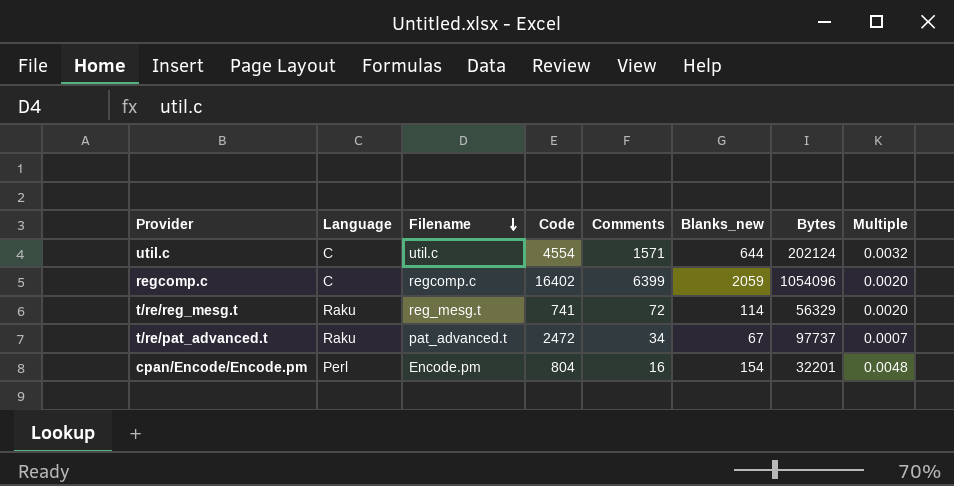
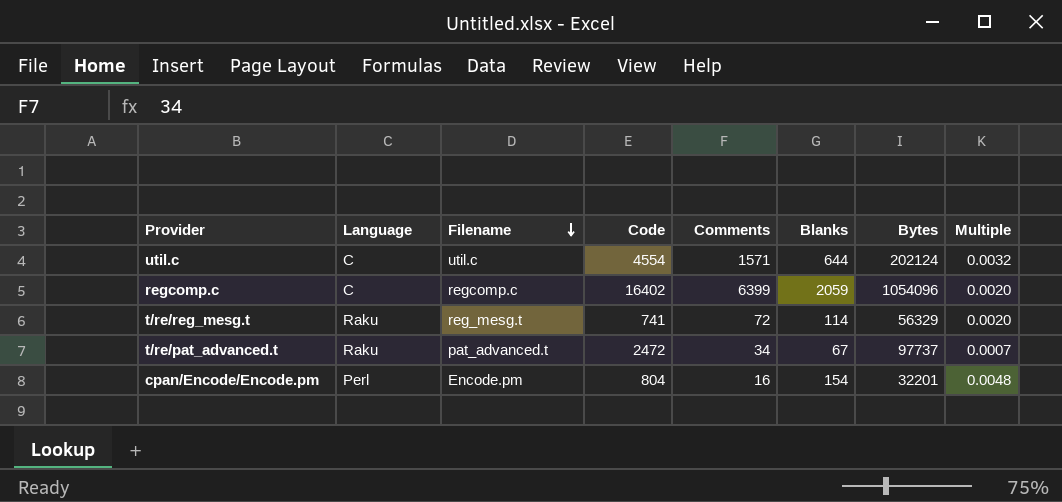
column name: Blanks_new -> Blanks

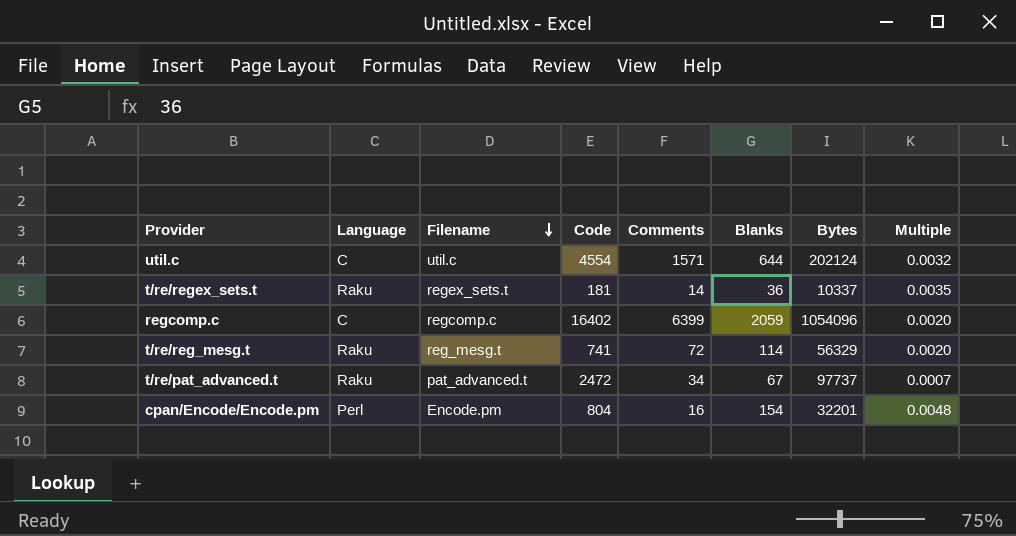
row t/re/regex_sets.t: none -> Raku | regex_sets.t | 181 | 14 | 36 | 10337 | 0.0035

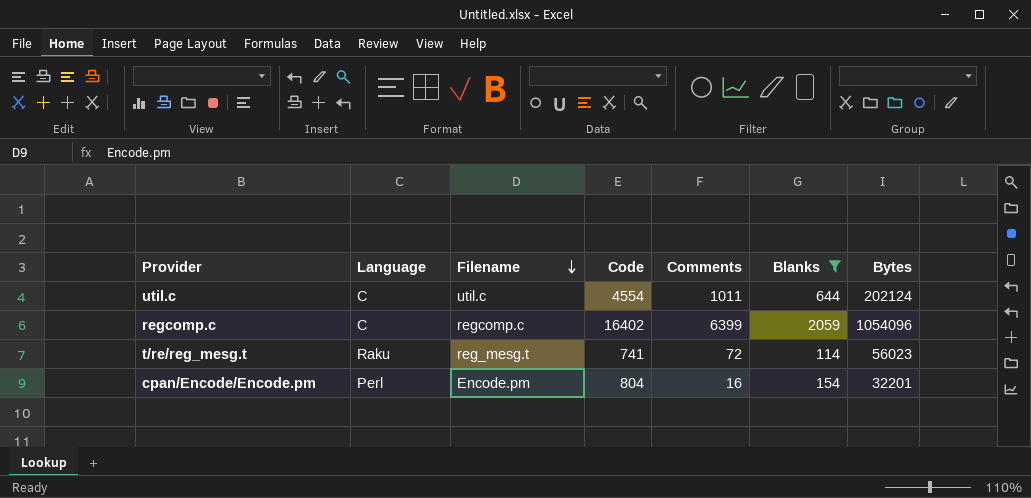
filter: none -> Blanks >= 114
column Multiple | formula: [Blanks] / [Bytes] -> none
util.c | Comments: 1571 -> 1011
t/re/reg_mesg.t | Bytes: 56329 -> 56023

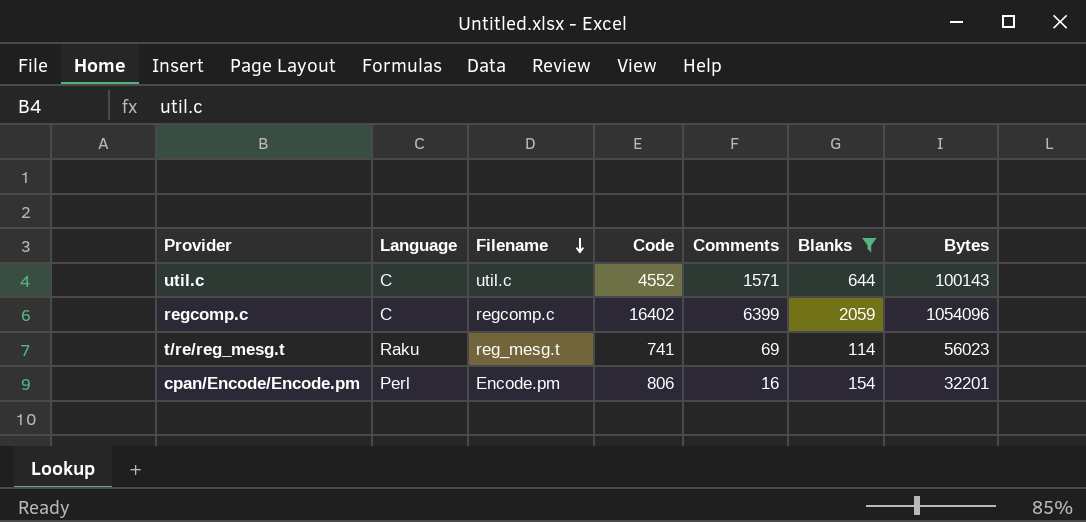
util.c | Code: 4554 -> 4552
util.c | Comments: 1011 -> 1571
util.c | Bytes: 202124 -> 100143
t/re/reg_mesg.t | Comments: 72 -> 69
cpan/Encode/Encode.pm | Code: 804 -> 806

